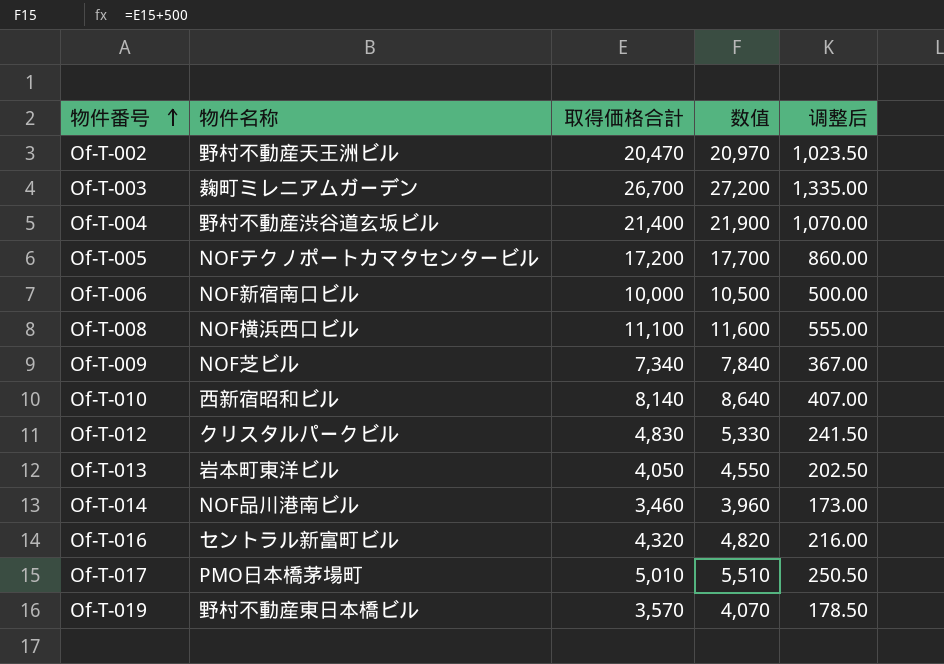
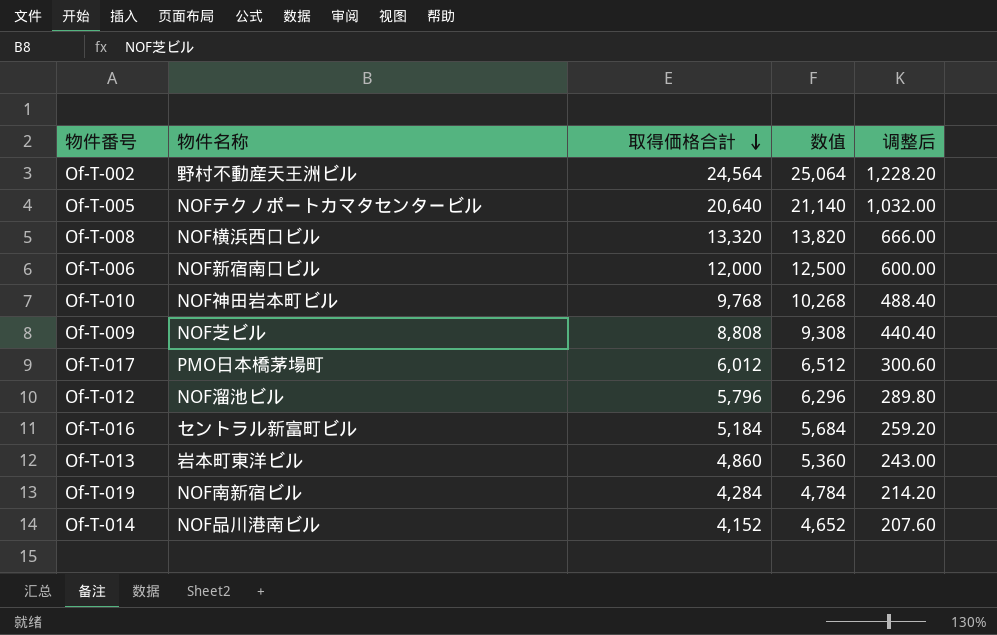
row order: 物件番号 ascending -> 取得価格合計 descending
row Of-T-003: 麹町ミレニアムガーデン | 26,700 | 27,200 | 1,335.00 -> none
row Of-T-004: 野村不動産渋谷道玄坂ビル | 21,400 | 21,900 | 1,070.00 -> none
Of-T-002 | 取得価格合計: 20,470 -> 24,564
Of-T-002 | 数值: 20,970 -> 25,064
Of-T-002 | 调整后: 1,023.50 -> 1,228.20
Of-T-005 | 取得価格合計: 17,200 -> 20,640
Of-T-005 | 数值: 17,700 -> 21,140
Of-T-005 | 调整后: 860.00 -> 1,032.00
Of-T-008 | 取得価格合計: 11,100 -> 13,320
Of-T-008 | 数值: 11,600 -> 13,820
Of-T-008 | 调整后: 555.00 -> 666.00
Of-T-006 | 取得価格合計: 10,000 -> 12,000
Of-T-006 | 数值: 10,500 -> 12,500
Of-T-006 | 调整后: 500.00 -> 600.00
Of-T-010 | 物件名称: 西新宿昭和ビル -> NOF神田岩本町ビル
Of-T-010 | 取得価格合計: 8,140 -> 9,768
Of-T-010 | 数值: 8,640 -> 10,268
Of-T-010 | 调整后: 407.00 -> 488.40
Of-T-009 | 取得価格合計: 7,340 -> 8,808
Of-T-009 | 数值: 7,840 -> 9,308
Of-T-009 | 调整后: 367.00 -> 440.40
Of-T-017 | 取得価格合計: 5,010 -> 6,012
Of-T-017 | 数值: 5,510 -> 6,512
Of-T-017 | 调整后: 250.50 -> 300.60
Of-T-012 | 物件名称: クリスタルパークビル -> NOF溜池ビル
Of-T-012 | 取得価格合計: 4,830 -> 5,796
Of-T-012 | 数值: 5,330 -> 6,296
Of-T-012 | 调整后: 241.50 -> 289.80
Of-T-016 | 取得価格合計: 4,320 -> 5,184
Of-T-016 | 数值: 4,820 -> 5,684
Of-T-016 | 调整后: 216.00 -> 259.20
Of-T-013 | 取得価格合計: 4,050 -> 4,860
Of-T-013 | 数值: 4,550 -> 5,360
Of-T-013 | 调整后: 202.50 -> 243.00
Of-T-019 | 物件名称: 野村不動産東日本橋ビル -> NOF南新宿ビル
Of-T-019 | 取得価格合計: 3,570 -> 4,284
Of-T-019 | 数值: 4,070 -> 4,784
Of-T-019 | 调整后: 178.50 -> 214.20
Of-T-014 | 取得価格合計: 3,460 -> 4,152
Of-T-014 | 数值: 3,960 -> 4,652
Of-T-014 | 调整后: 173.00 -> 207.60

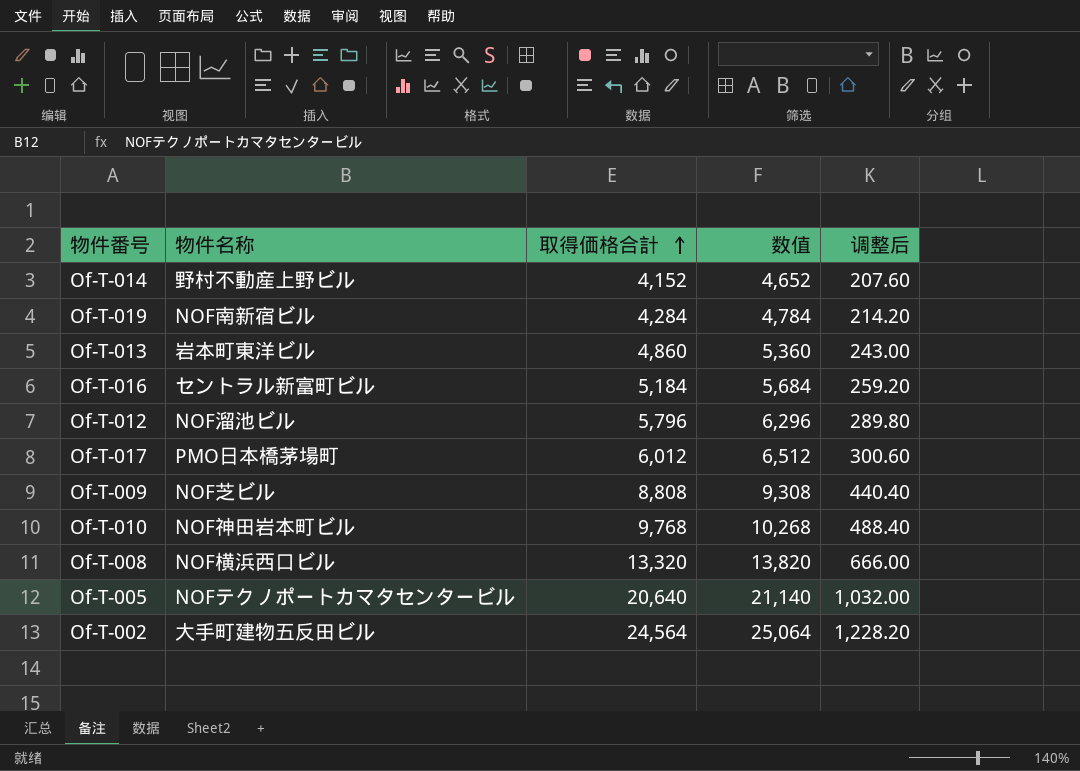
row order: 取得価格合計 descending -> 取得価格合計 ascending
row Of-T-006: NOF新宿南口ビル | 12,000 | 12,500 | 600.00 -> none
Of-T-014 | 物件名称: NOF品川港南ビル -> 野村不動産上野ビル
Of-T-002 | 物件名称: 野村不動産天王洲ビル -> 大手町建物五反田ビル

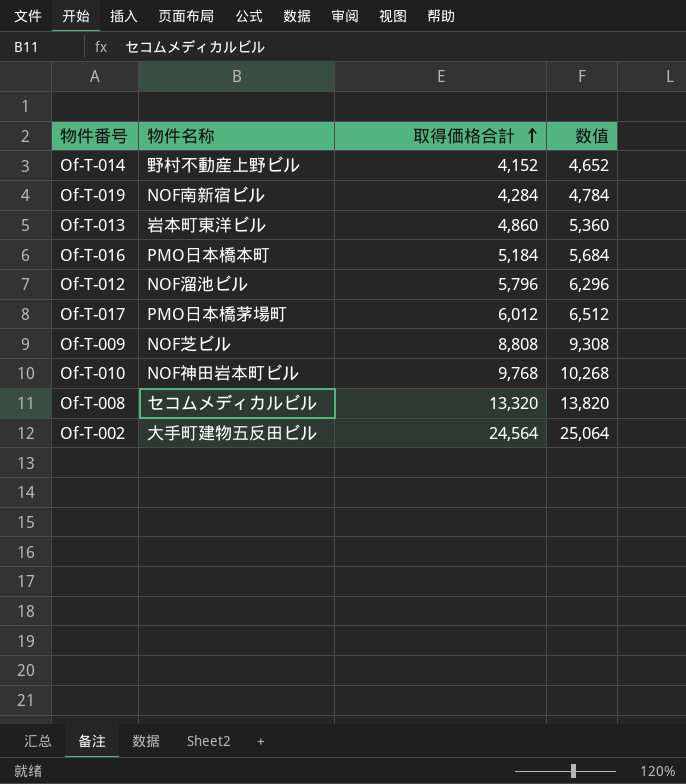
column 调整后 | formula: [取得価格合計] * 0.05 -> none
row Of-T-005: NOFテクノポートカマタセンタービル | 20,640 | 21,140 | 1,032.00 -> none
Of-T-016 | 物件名称: セントラル新富町ビル -> PMO日本橋本町
Of-T-008 | 物件名称: NOF横浜西口ビル -> セコムメディカルビル

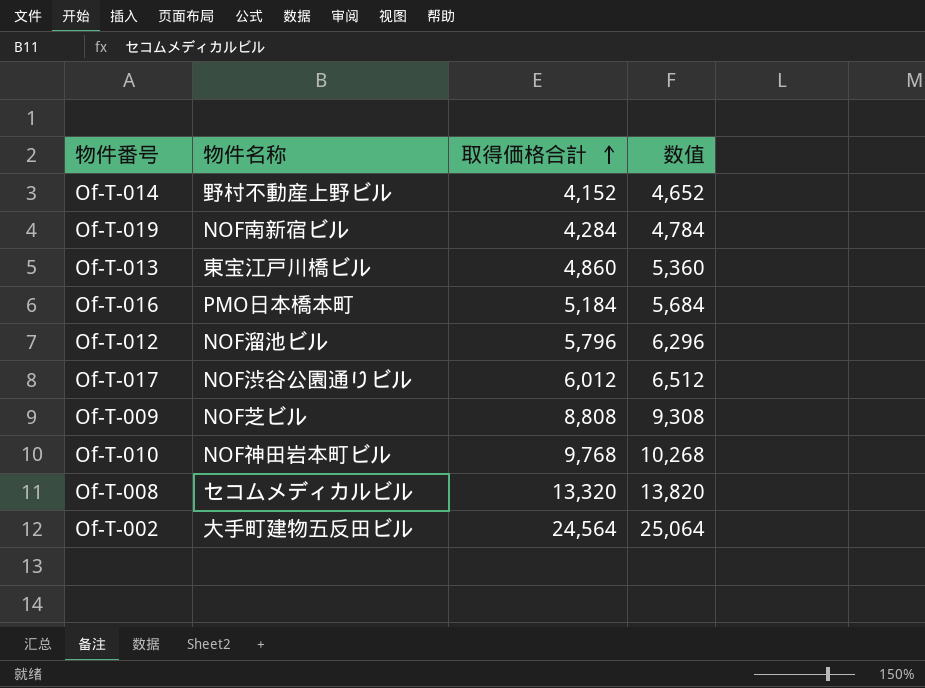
Of-T-013 | 物件名称: 岩本町東洋ビル -> 東宝江戸川橋ビル
Of-T-017 | 物件名称: PMO日本橋茅場町 -> NOF渋谷公園通りビル

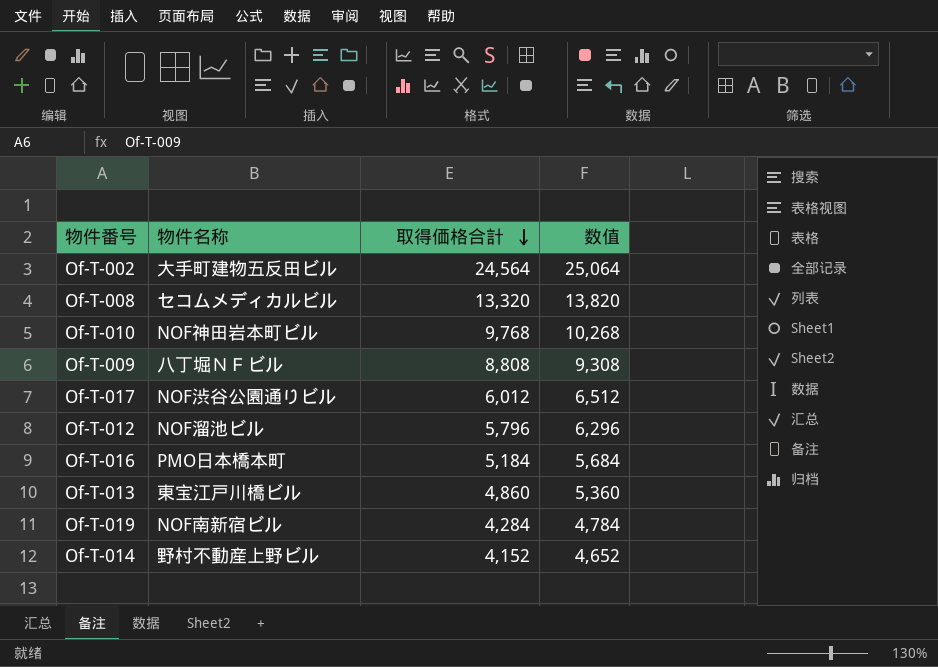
row order: 取得価格合計 ascending -> 取得価格合計 descending
Of-T-009 | 物件名称: NOF芝ビル -> 八丁堀ＮＦビル

